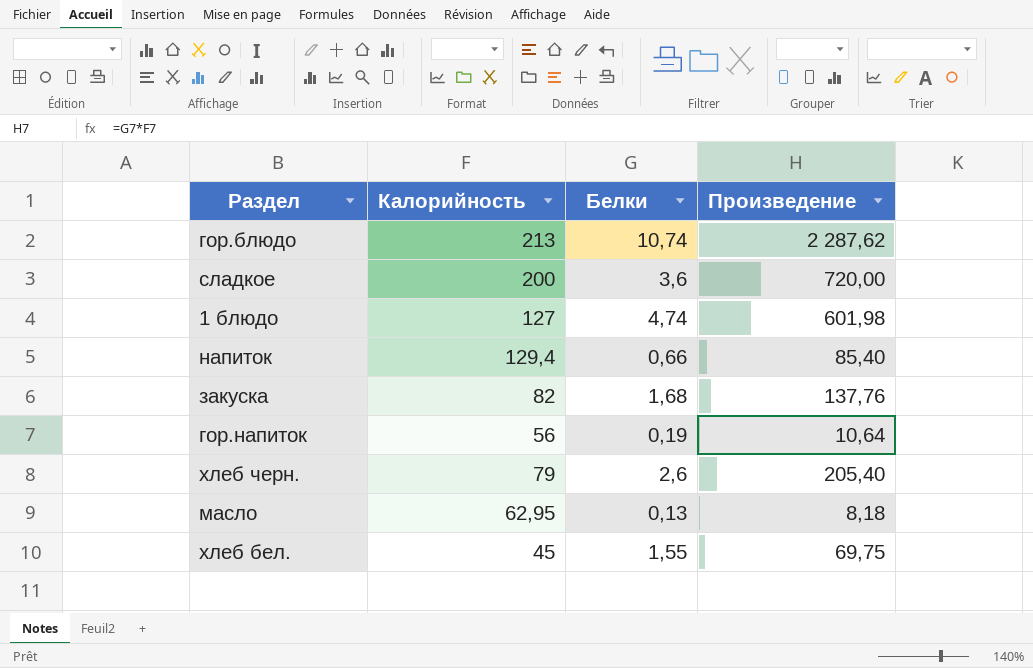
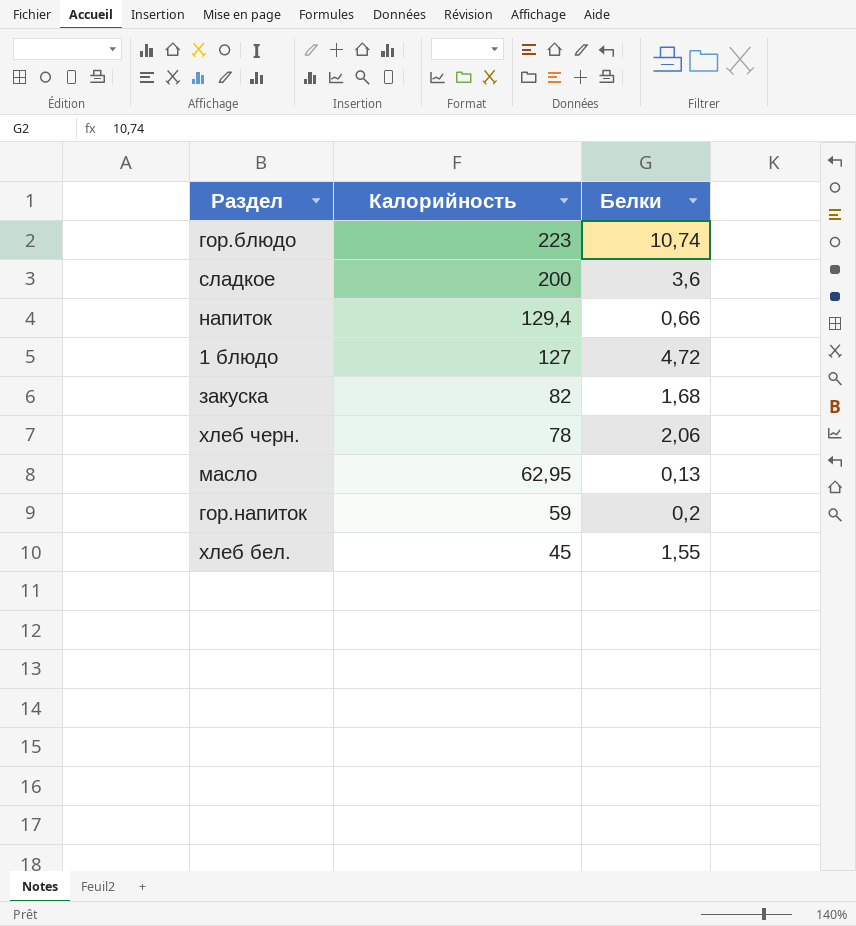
row order: none -> Калорийность descending
column Произведение | formula: [Калорийность] * [Белки] -> none
гор.блюдо | Калорийность: 213 -> 223
1 блюдо | Белки: 4,74 -> 4,72
хлеб черн. | Калорийность: 79 -> 78
хлеб черн. | Белки: 2,6 -> 2,06
гор.напиток | Калорийность: 56 -> 59
гор.напиток | Белки: 0,19 -> 0,2

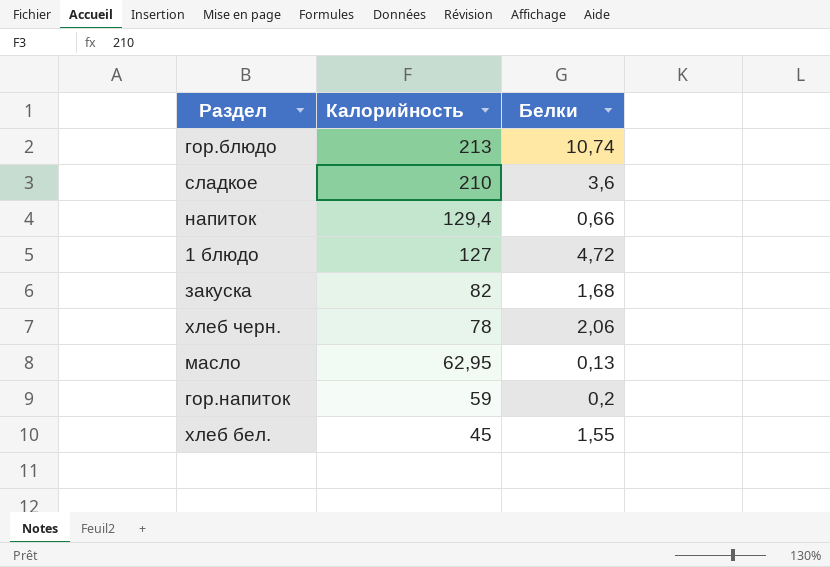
гор.блюдо | Калорийность: 223 -> 213
сладкое | Калорийность: 200 -> 210

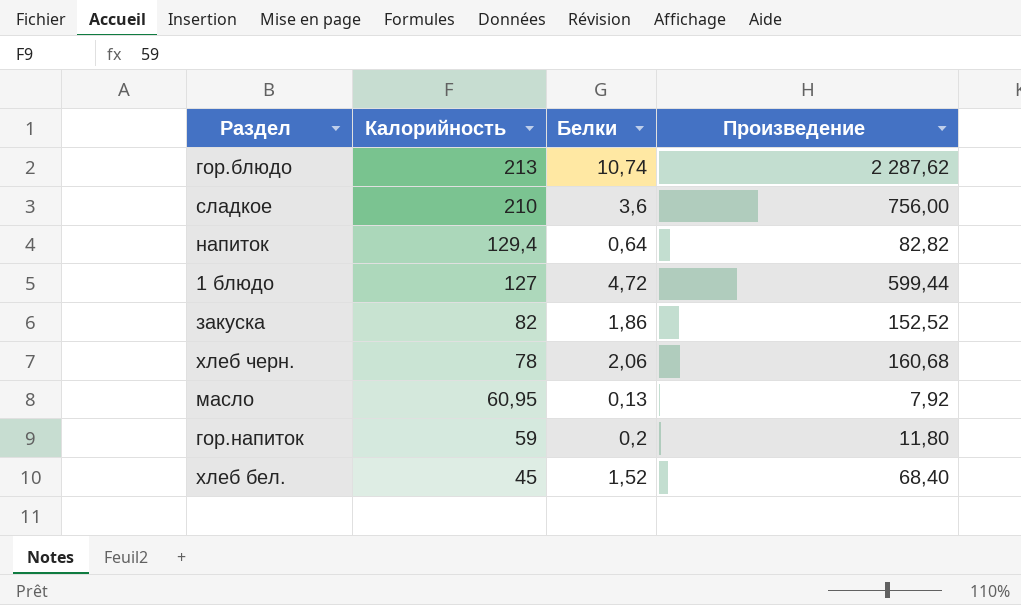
column Произведение | formula: none -> [Калорийность] * [Белки]
напиток | Белки: 0,66 -> 0,64
закуска | Белки: 1,68 -> 1,86
масло | Калорийность: 62,95 -> 60,95
хлеб бел. | Белки: 1,55 -> 1,52

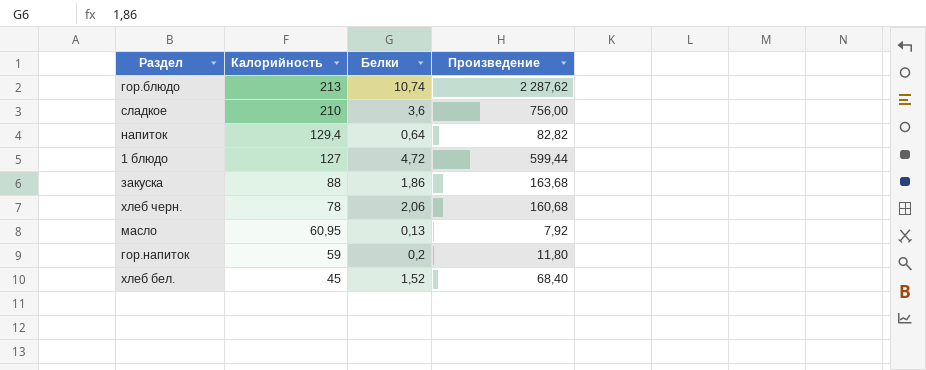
закуска | Калорийность: 82 -> 88
закуска | Произведение: 152,52 -> 163,68

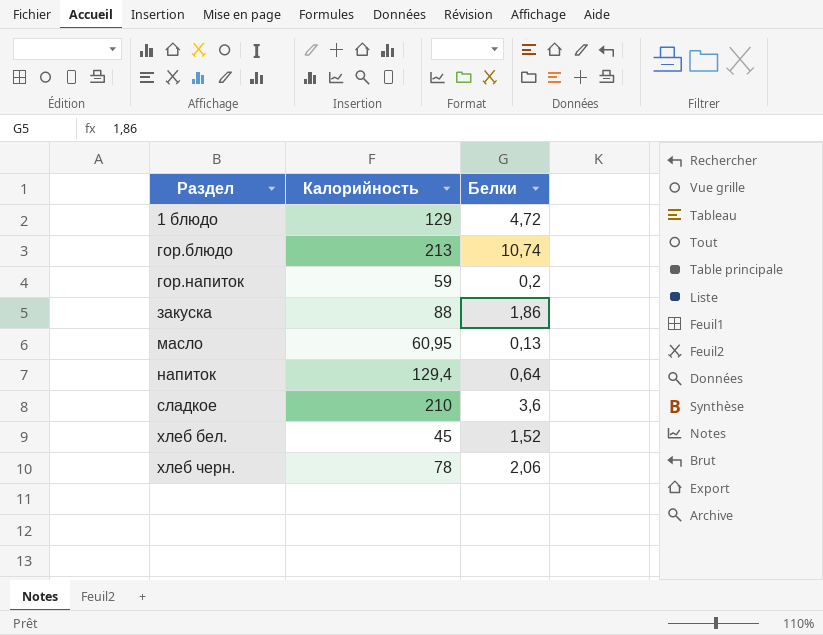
row order: Калорийность descending -> Раздел ascending
column Произведение | formula: [Калорийность] * [Белки] -> none
1 блюдо | Калорийность: 127 -> 129

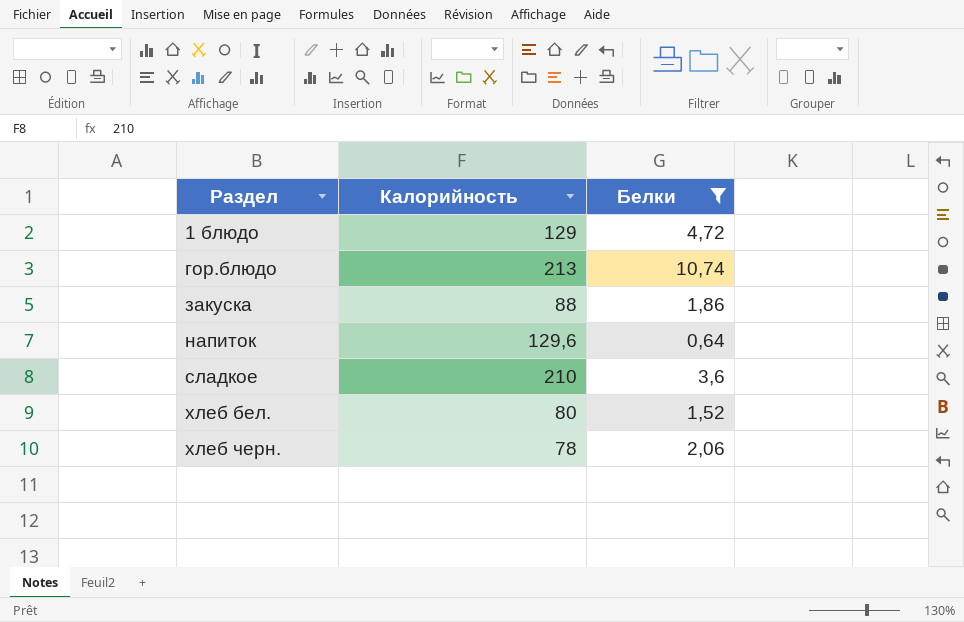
filter: none -> Белки >= 0,64
напиток | Калорийность: 129,4 -> 129,6
хлеб бел. | Калорийность: 45 -> 80

